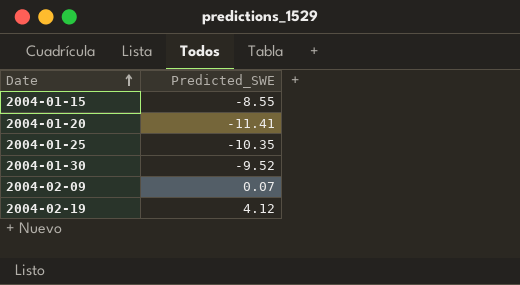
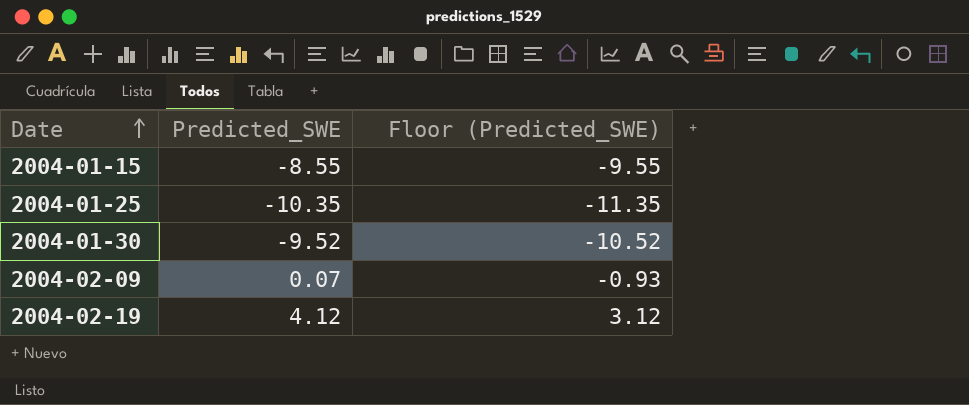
column Floor (Predicted_SWE) | formula: none -> [Predicted_SWE] - 1
row 2004-01-20: -11.41 -> none

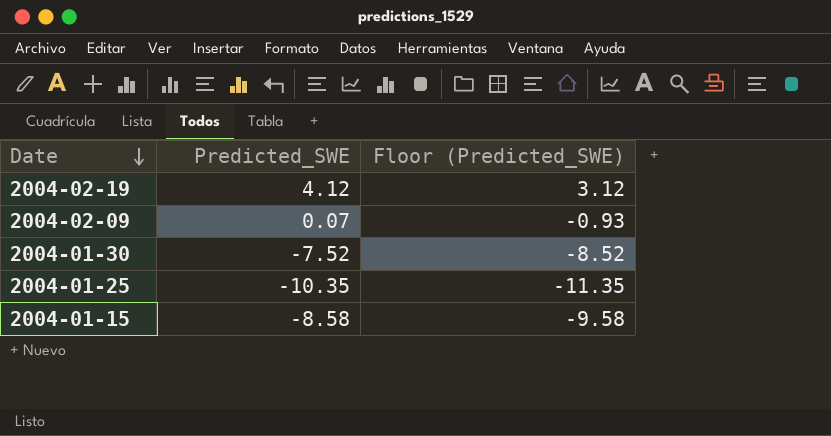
row order: Date ascending -> Date descending
2004-01-30 | Predicted_SWE: -9.52 -> -7.52
2004-01-30 | Floor (Predicted_SWE): -10.52 -> -8.52
2004-01-15 | Predicted_SWE: -8.55 -> -8.58
2004-01-15 | Floor (Predicted_SWE): -9.55 -> -9.58

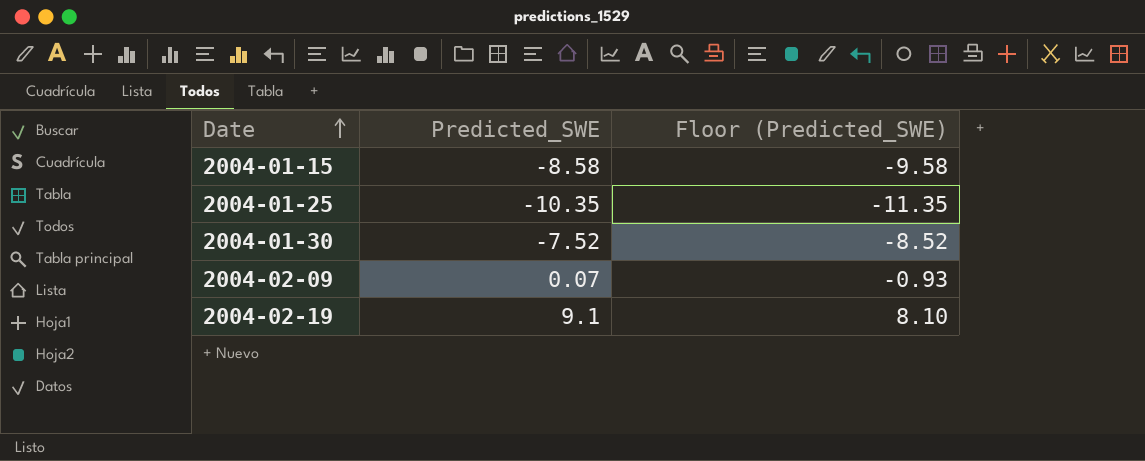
row order: Date descending -> Date ascending
2004-02-19 | Predicted_SWE: 4.12 -> 9.1
2004-02-19 | Floor (Predicted_SWE): 3.12 -> 8.10

